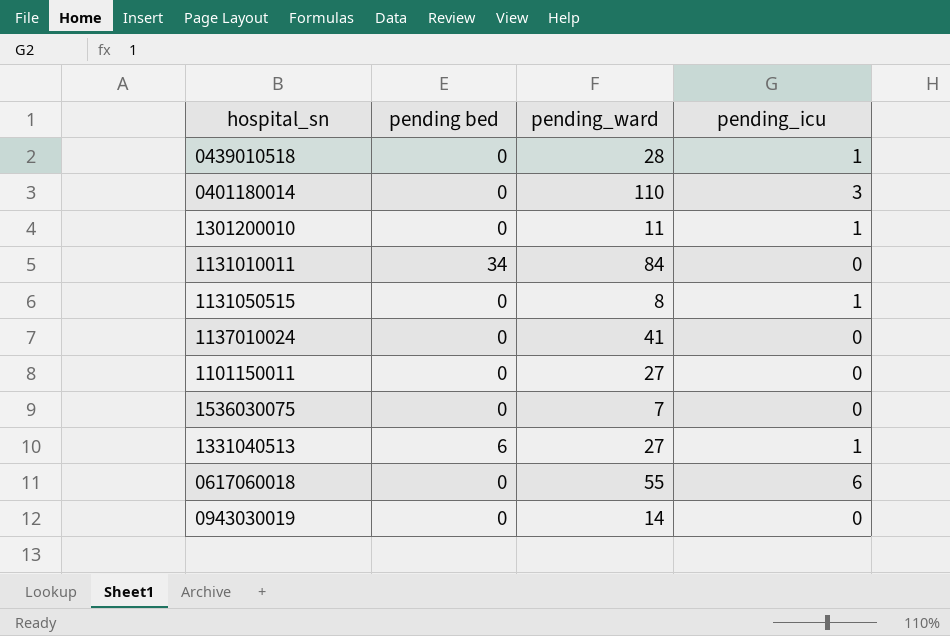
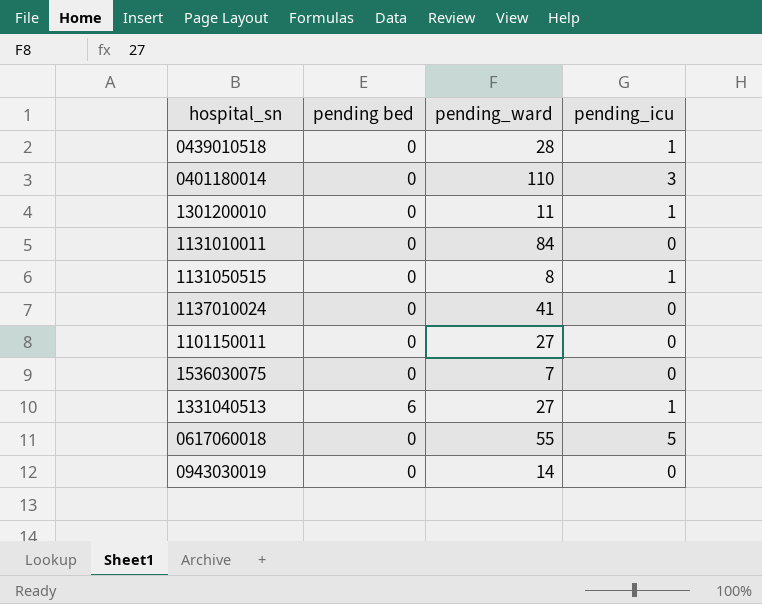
1131010011 | pending bed: 34 -> 0
0617060018 | pending_icu: 6 -> 5

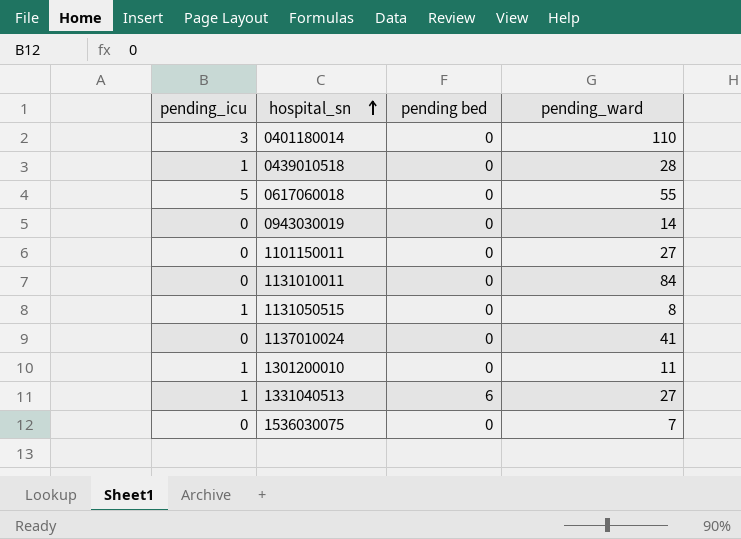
row order: none -> hospital_sn ascending
column pending_icu | position: 4 -> 1

